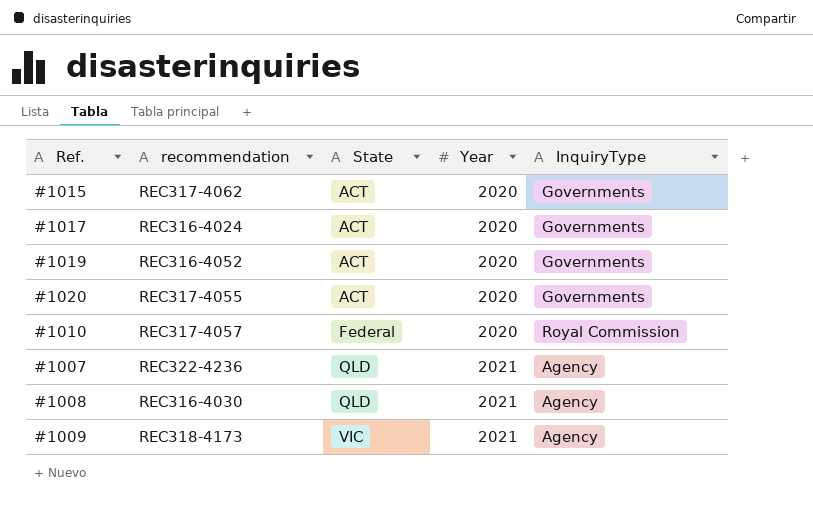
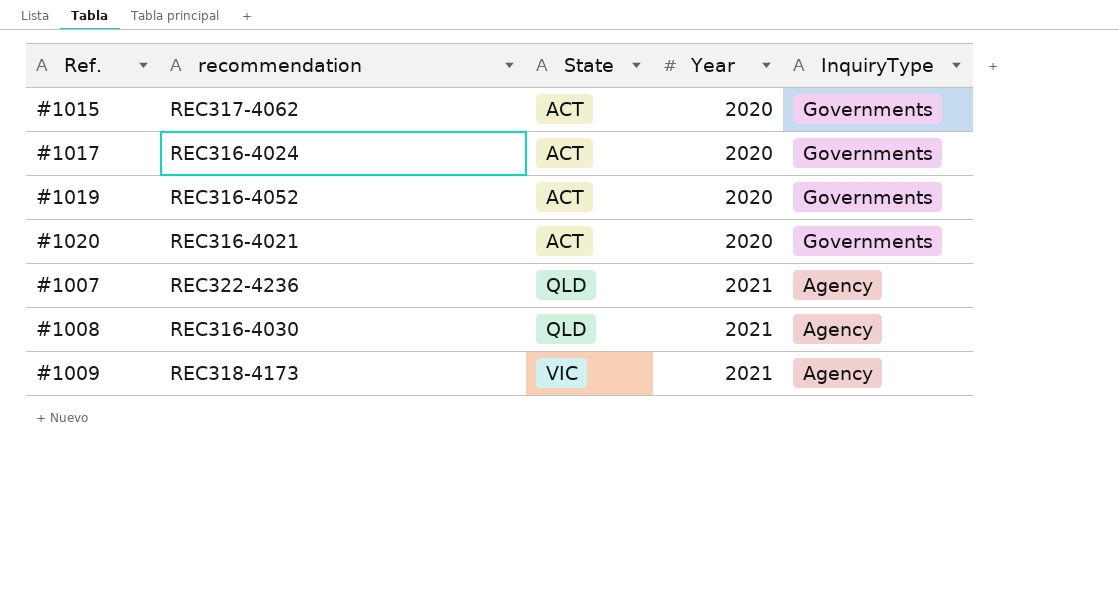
row #1010: REC317-4057 | Federal | 2020 | Royal Commission -> none
#1020 | recommendation: REC317-4055 -> REC316-4021

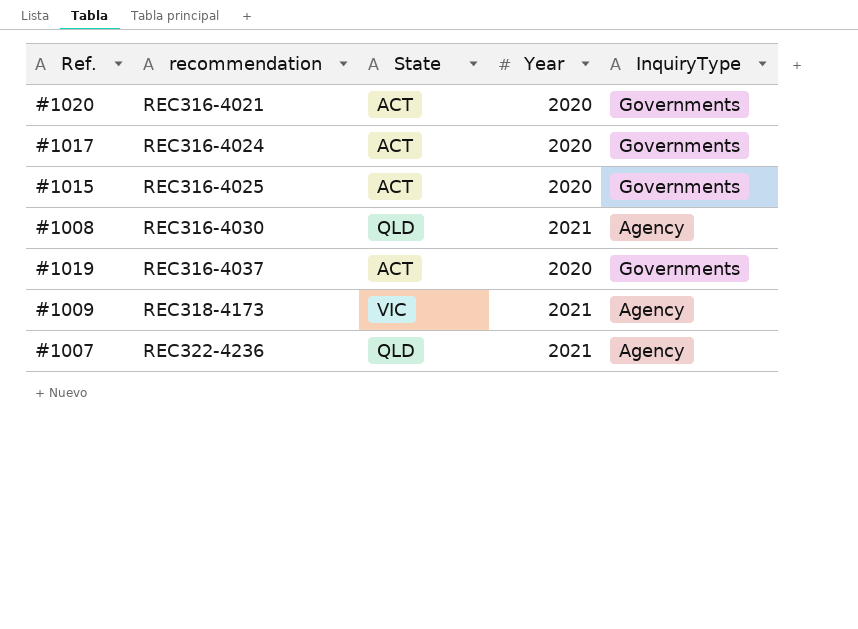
row order: State ascending -> recommendation ascending
#1015 | recommendation: REC317-4062 -> REC316-4025
#1019 | recommendation: REC316-4052 -> REC316-4037

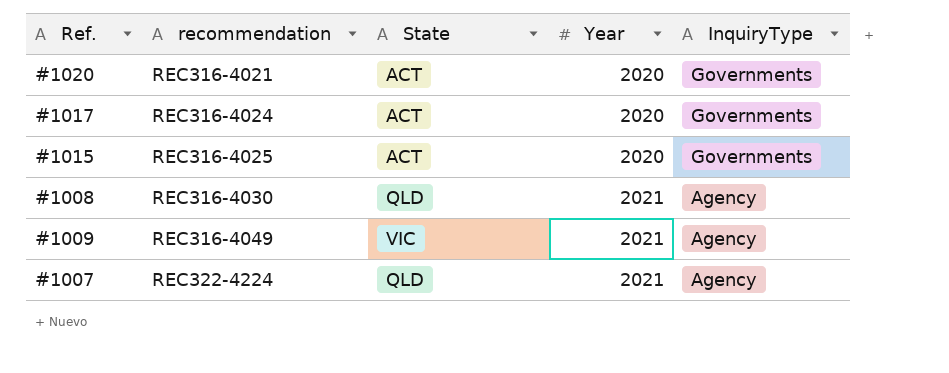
row #1019: REC316-4037 | ACT | 2020 | Governments -> none
#1009 | recommendation: REC318-4173 -> REC316-4049
#1007 | recommendation: REC322-4236 -> REC322-4224

